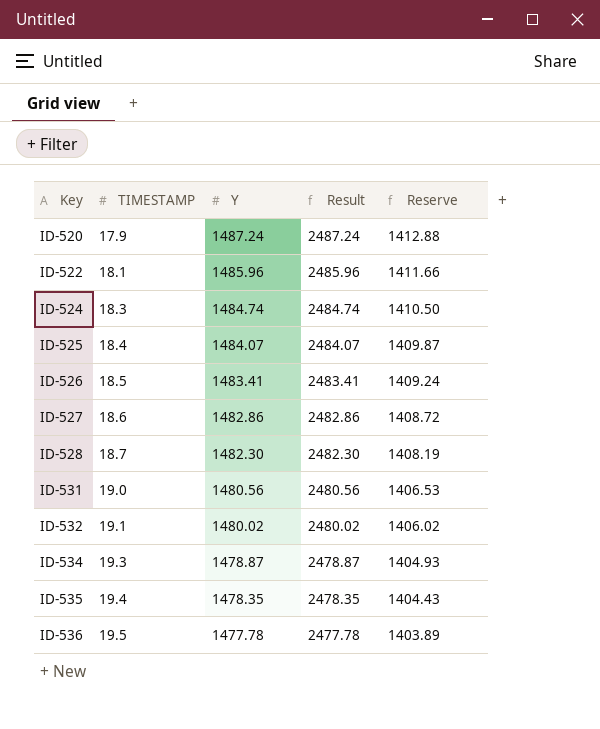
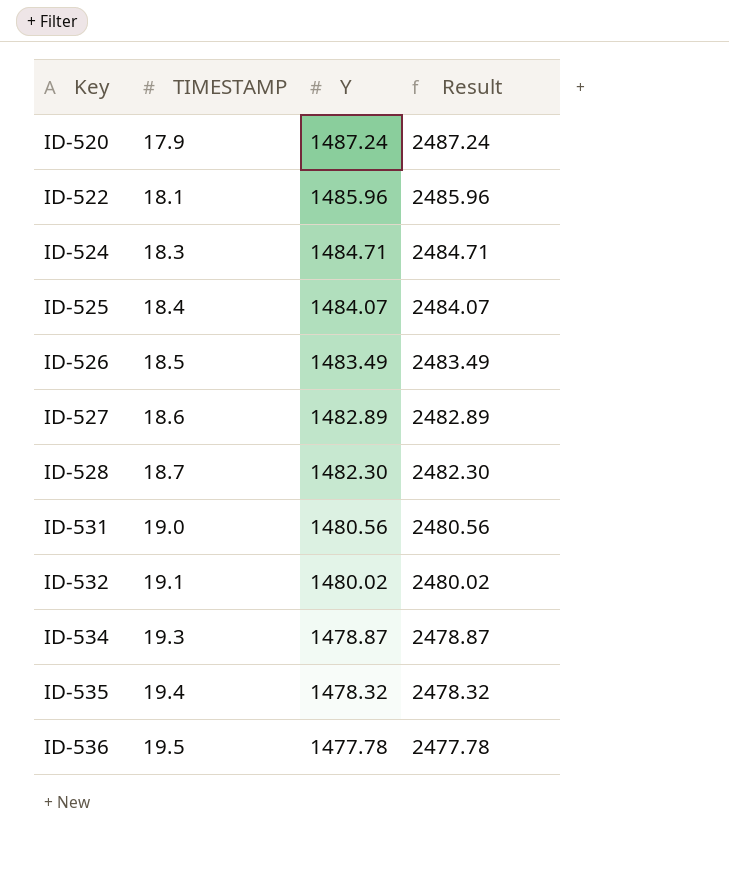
column Reserve | formula: [Y] * 0.95 -> none
ID-524 | Y: 1484.74 -> 1484.71
ID-524 | Result: 2484.74 -> 2484.71
ID-526 | Y: 1483.41 -> 1483.49
ID-526 | Result: 2483.41 -> 2483.49
ID-527 | Y: 1482.86 -> 1482.89
ID-527 | Result: 2482.86 -> 2482.89
ID-535 | Y: 1478.35 -> 1478.32
ID-535 | Result: 2478.35 -> 2478.32

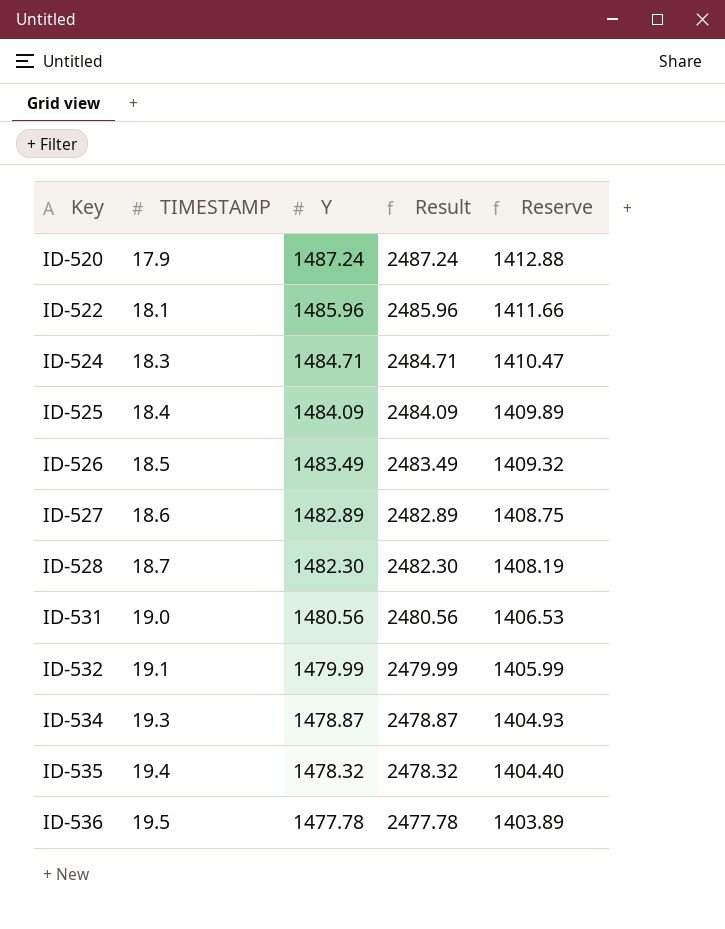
column Reserve | formula: none -> [Y] * 0.95
ID-525 | Y: 1484.07 -> 1484.09
ID-525 | Result: 2484.07 -> 2484.09
ID-532 | Y: 1480.02 -> 1479.99
ID-532 | Result: 2480.02 -> 2479.99

